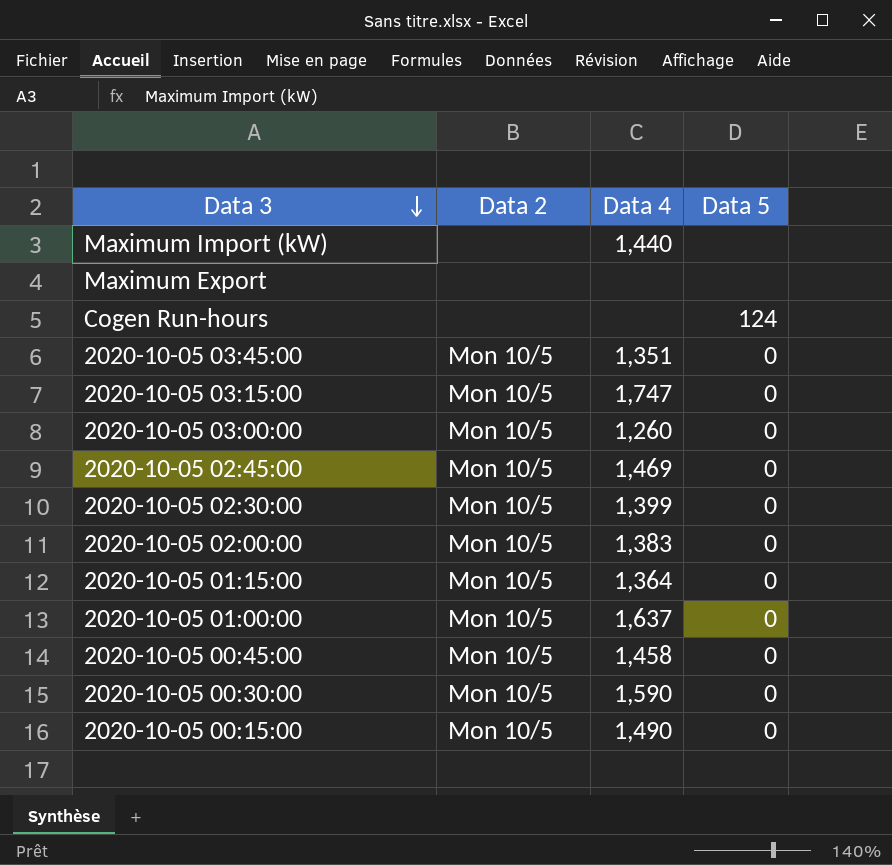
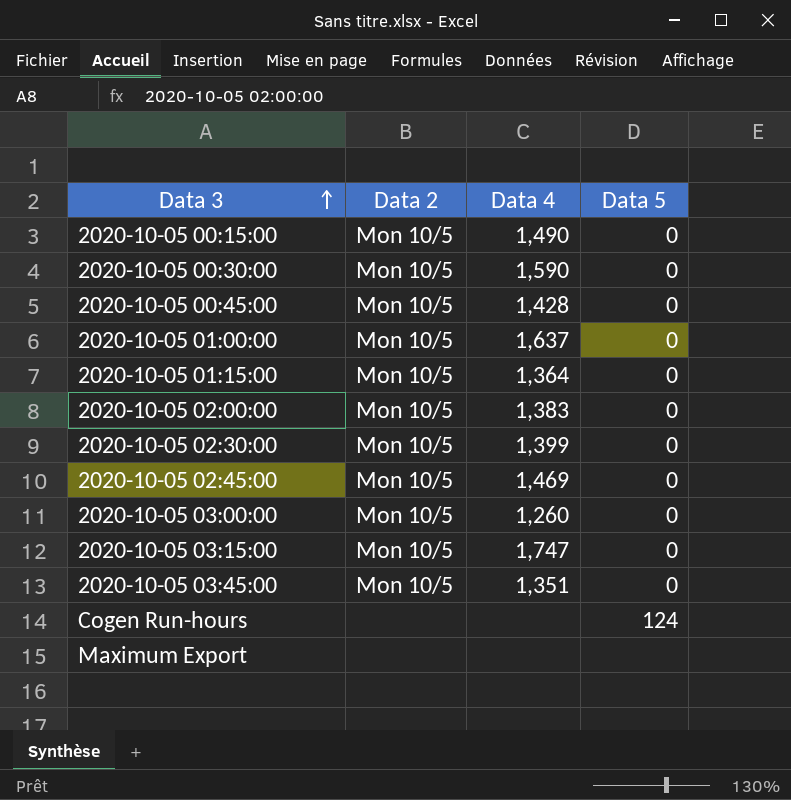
row order: Data 3 descending -> Data 3 ascending
row Maximum Import (kW): none | 1,440 | none -> none
2020-10-05 00:45:00 | Data 4: 1,458 -> 1,428

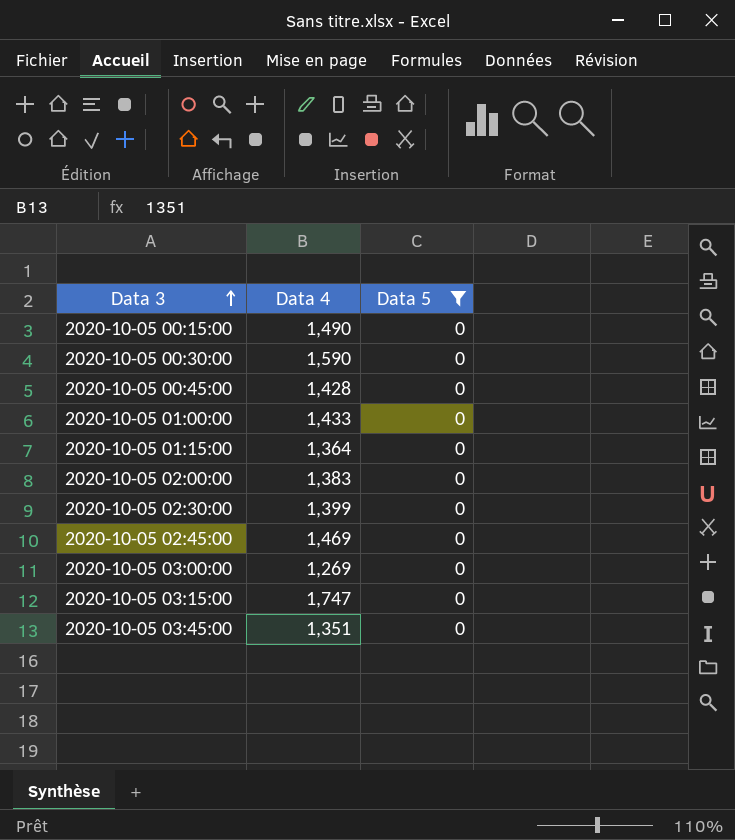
filter: none -> Data 5 = 0
column Data 2 | position: 2 -> none
2020-10-05 01:00:00 | Data 4: 1,637 -> 1,433
2020-10-05 03:00:00 | Data 4: 1,260 -> 1,269

